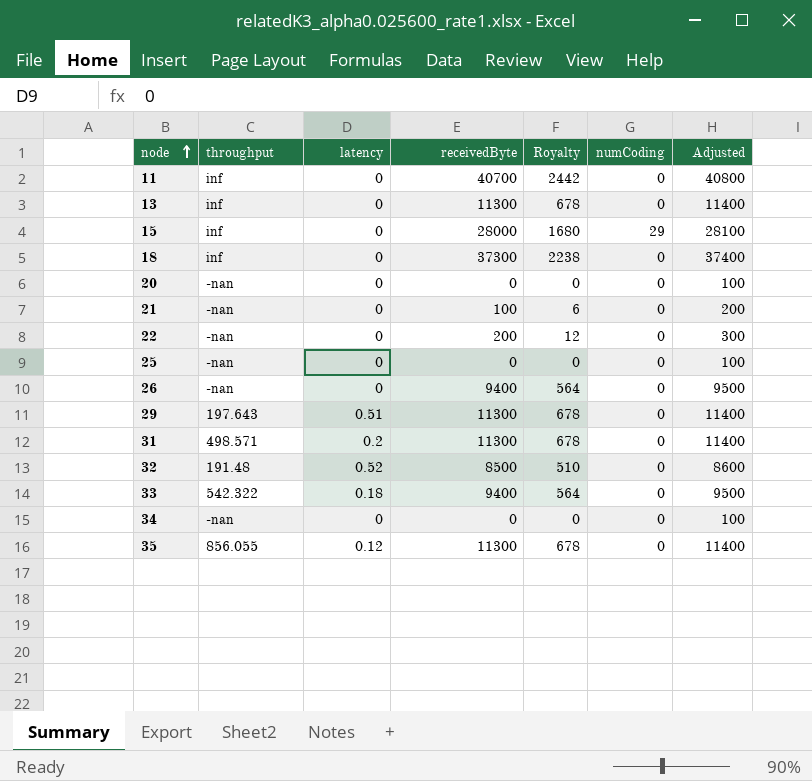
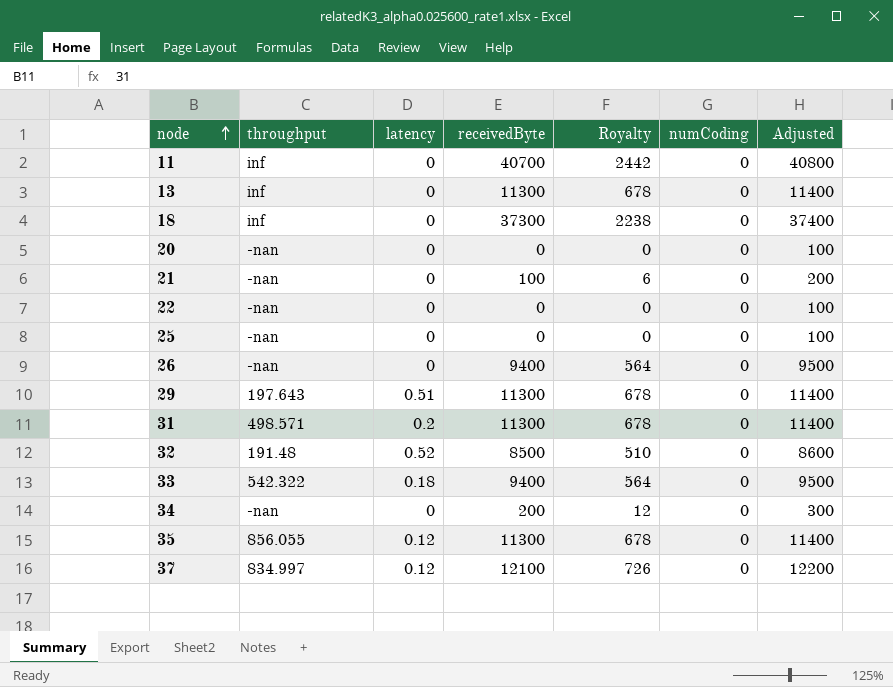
row 15: inf | 0 | 28000 | 1680 | 29 | 28100 -> none
22 | receivedByte: 200 -> 0
22 | Royalty: 12 -> 0
22 | Adjusted: 300 -> 100
34 | receivedByte: 0 -> 200
34 | Royalty: 0 -> 12
34 | Adjusted: 100 -> 300
row 37: none -> 834.997 | 0.12 | 12100 | 726 | 0 | 12200

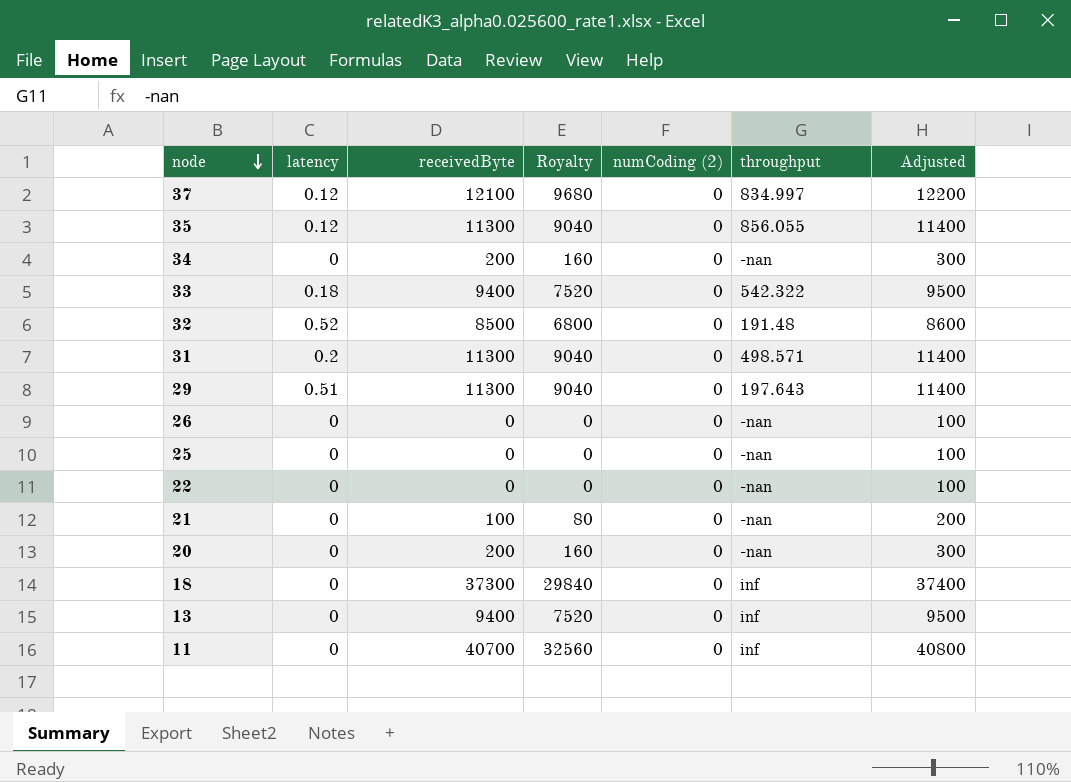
row order: node ascending -> node descending
column Royalty | formula: [receivedByte] * 0.06 -> [receivedByte] * 0.8
column name: numCoding -> numCoding (2)
column throughput | position: 2 -> 6
26 | receivedByte: 9400 -> 0
26 | Adjusted: 9500 -> 100
20 | receivedByte: 0 -> 200
20 | Adjusted: 100 -> 300
13 | receivedByte: 11300 -> 9400
13 | Adjusted: 11400 -> 9500

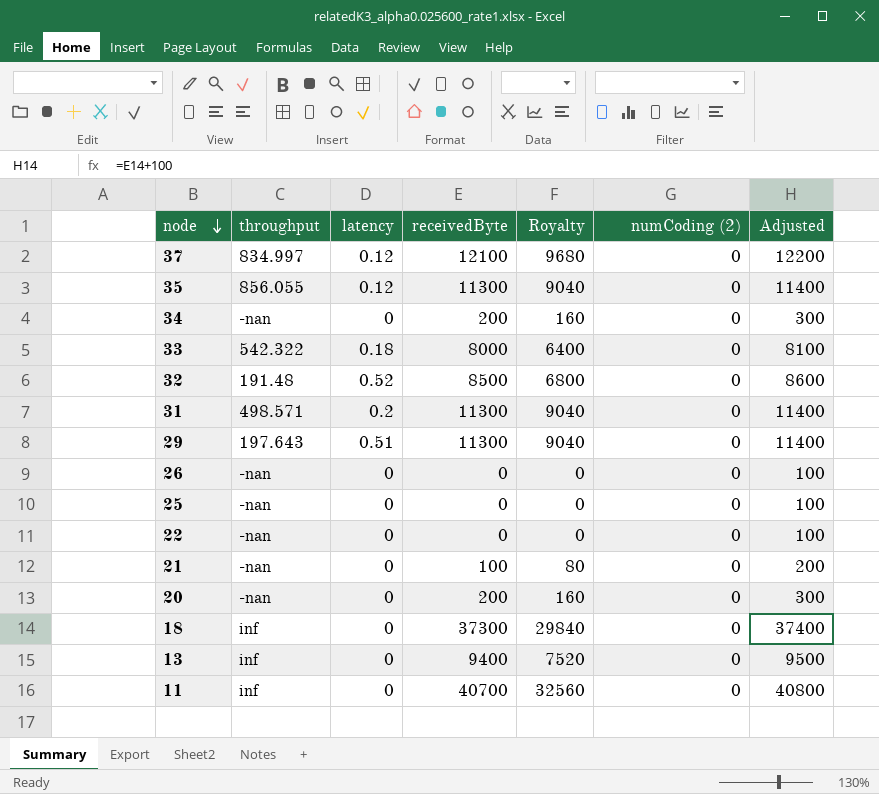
column throughput | position: 6 -> 2
33 | receivedByte: 9400 -> 8000
33 | Royalty: 7520 -> 6400
33 | Adjusted: 9500 -> 8100

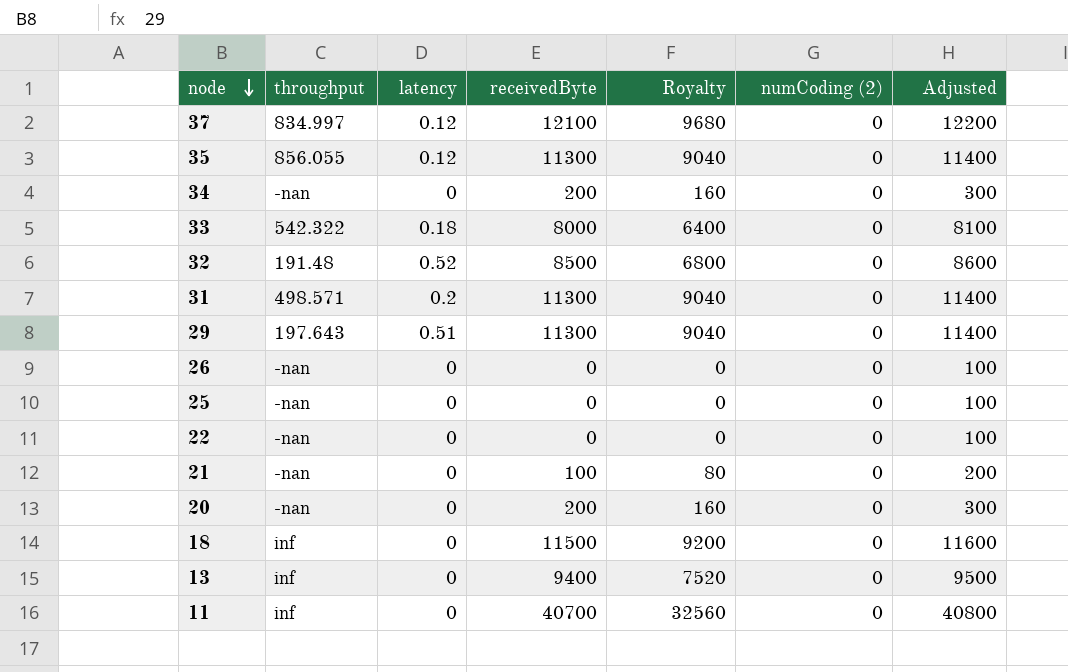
18 | receivedByte: 37300 -> 11500
18 | Royalty: 29840 -> 9200
18 | Adjusted: 37400 -> 11600

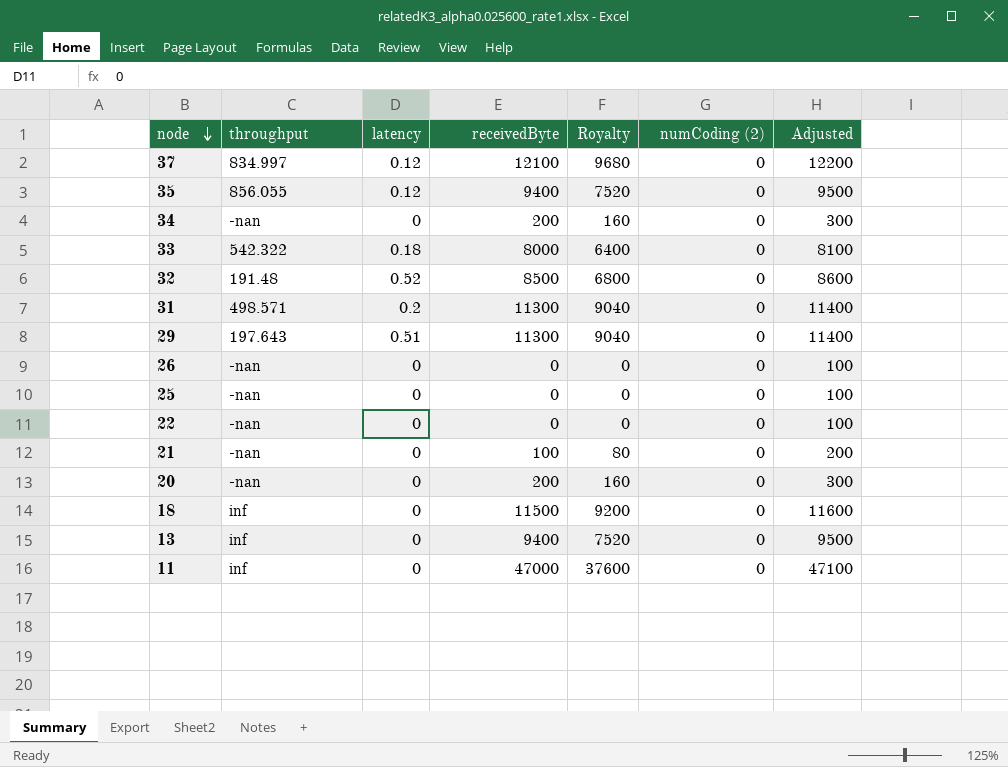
35 | receivedByte: 11300 -> 9400
35 | Royalty: 9040 -> 7520
35 | Adjusted: 11400 -> 9500
11 | receivedByte: 40700 -> 47000
11 | Royalty: 32560 -> 37600
11 | Adjusted: 40800 -> 47100

